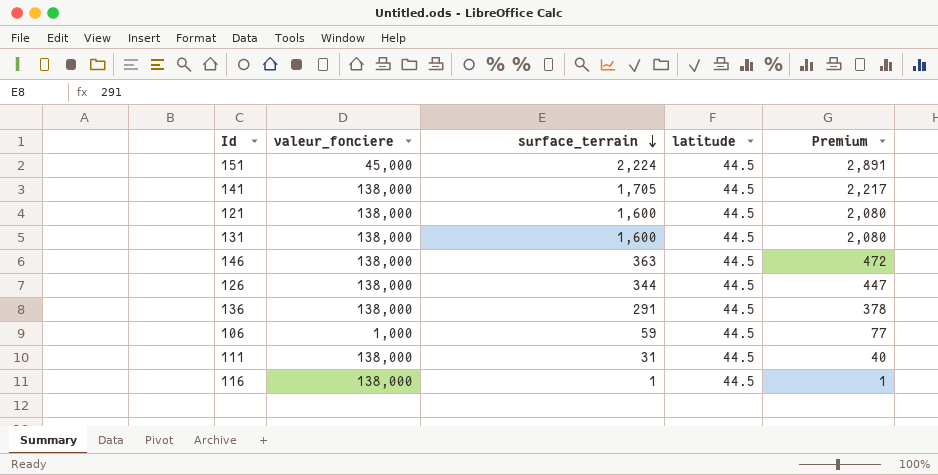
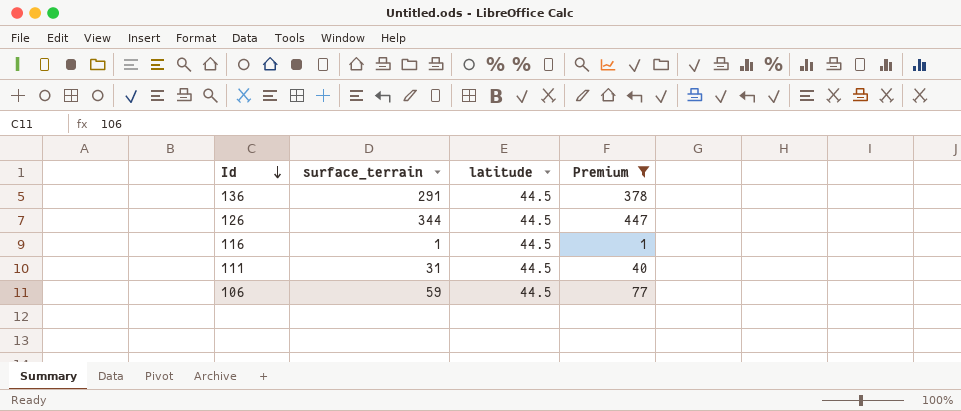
filter: none -> Premium <= 447
row order: surface_terrain descending -> Id descending
column valeur_fonciere | position: 2 -> none

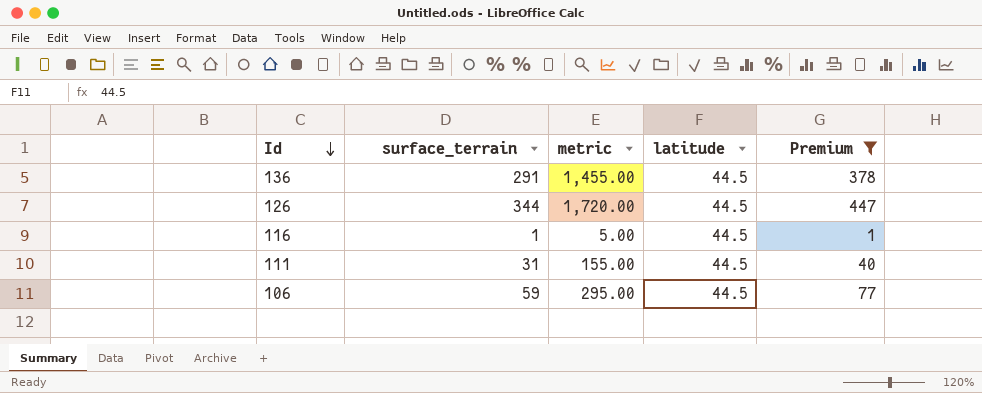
column metric | formula: none -> [surface_terrain] * 5

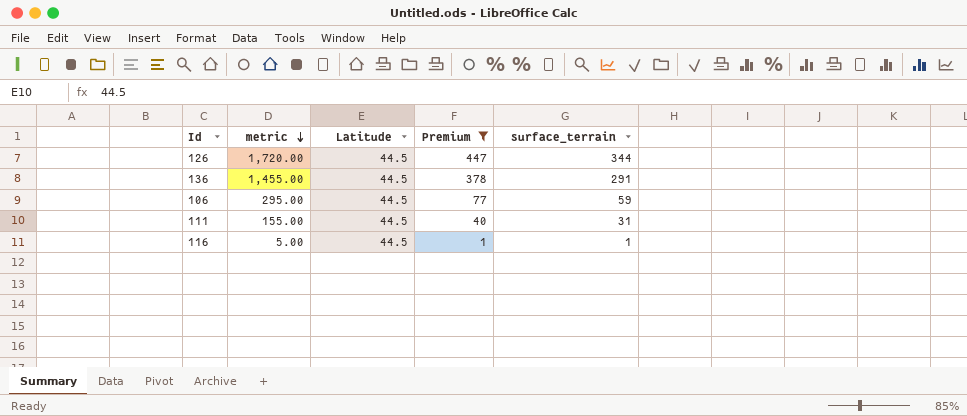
row order: Id descending -> metric descending
column name: latitude -> Latitude
column surface_terrain | position: 2 -> 5

